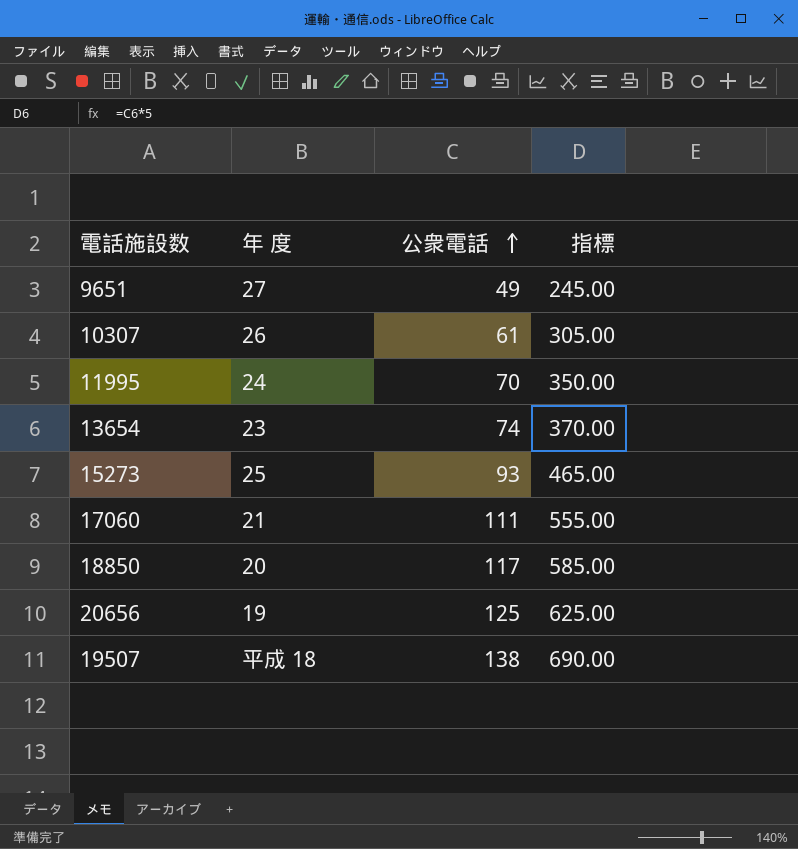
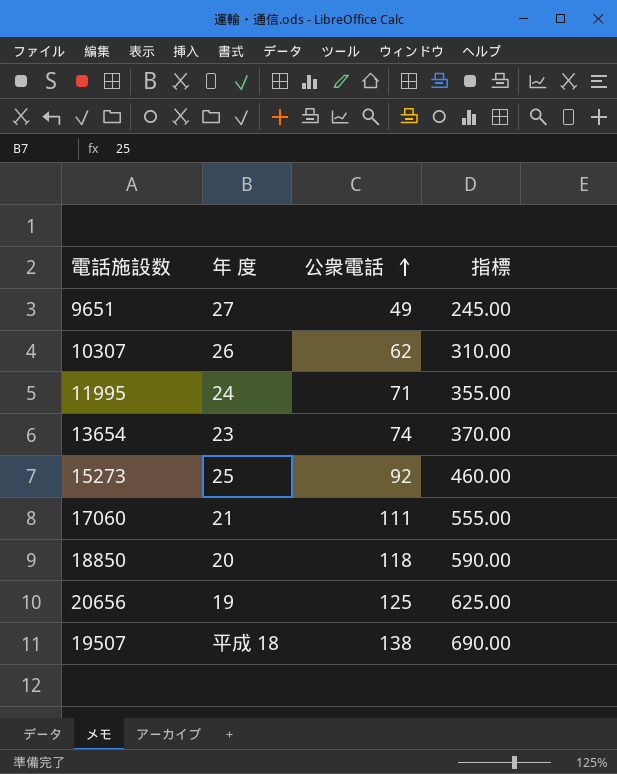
10307 | 公衆電話: 61 -> 62
10307 | 指標: 305.00 -> 310.00
11995 | 公衆電話: 70 -> 71
11995 | 指標: 350.00 -> 355.00
15273 | 公衆電話: 93 -> 92
15273 | 指標: 465.00 -> 460.00
18850 | 公衆電話: 117 -> 118
18850 | 指標: 585.00 -> 590.00

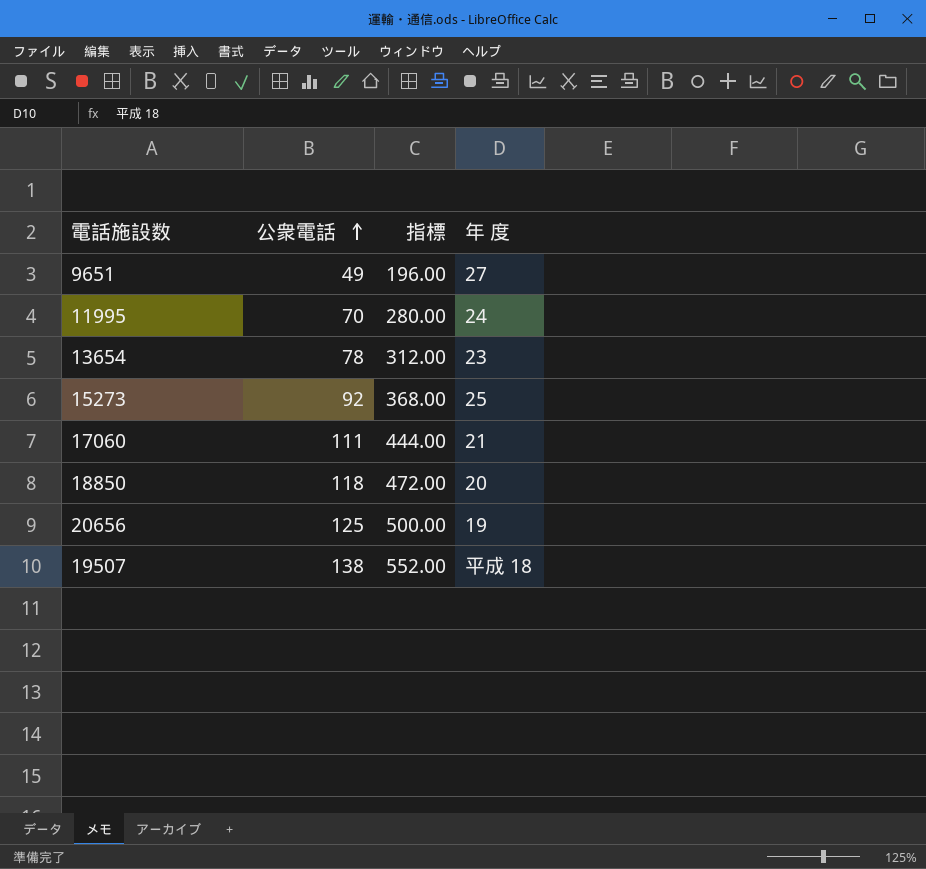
column 指標 | formula: [公衆電話] * 5 -> [公衆電話] * 4
column 年 度 | position: 2 -> 4
row 10307: 26 | 62 | 310.00 -> none
11995 | 公衆電話: 71 -> 70
13654 | 公衆電話: 74 -> 78

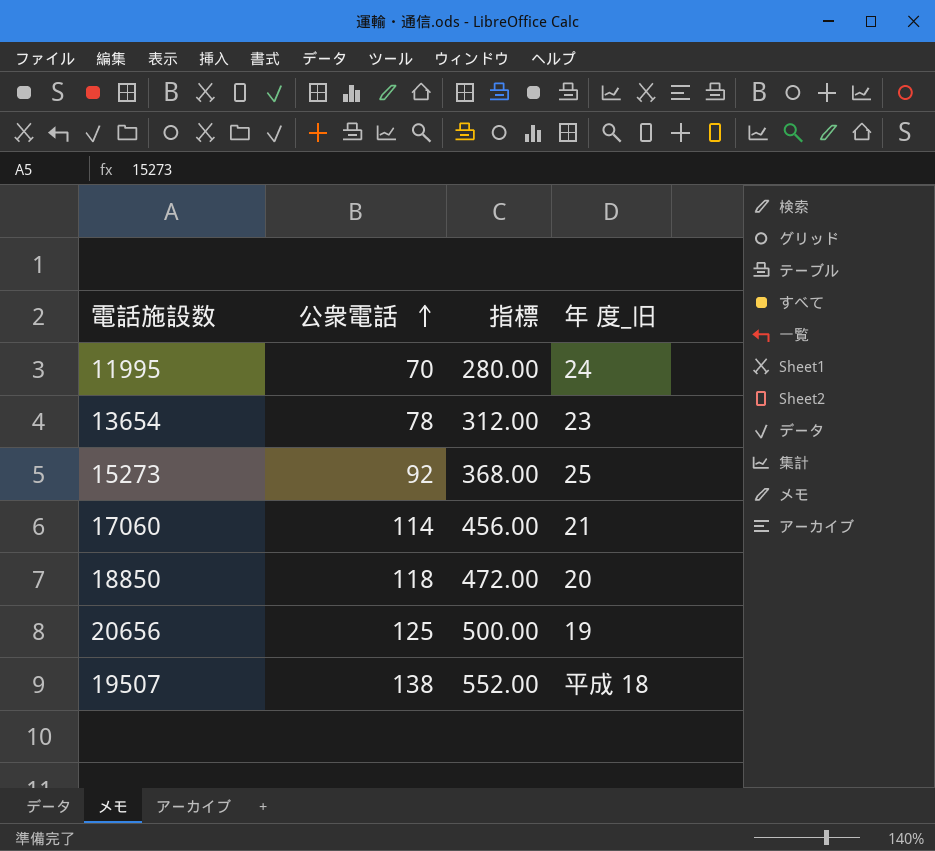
column name: 年 度 -> 年 度_旧
row 9651: 49 | 196.00 | 27 -> none
17060 | 公衆電話: 111 -> 114
17060 | 指標: 444.00 -> 456.00

